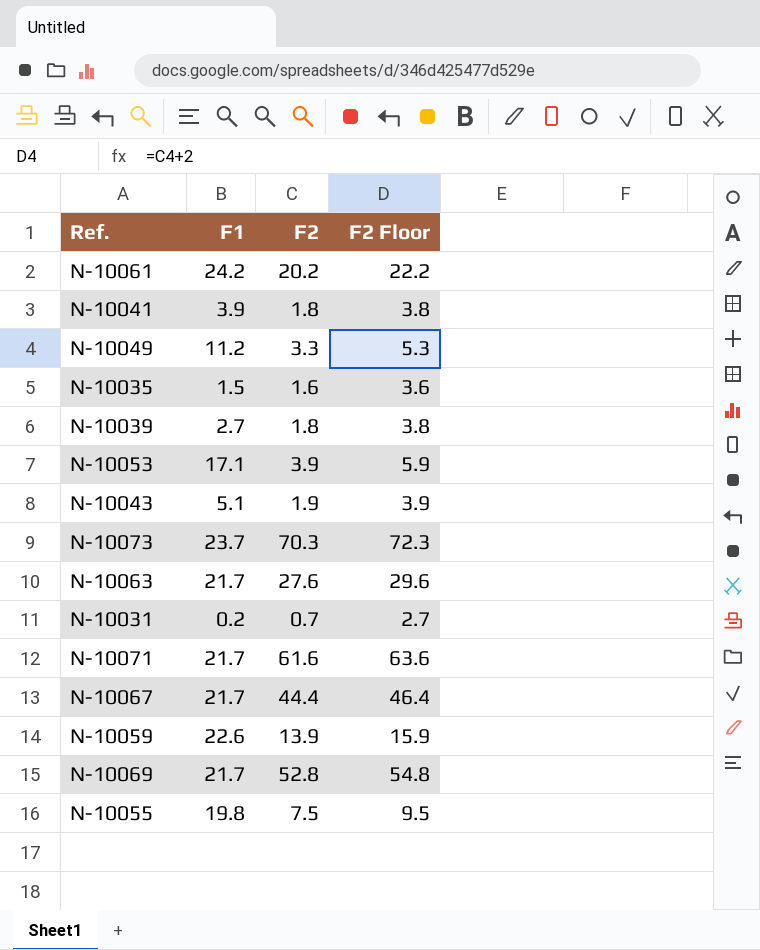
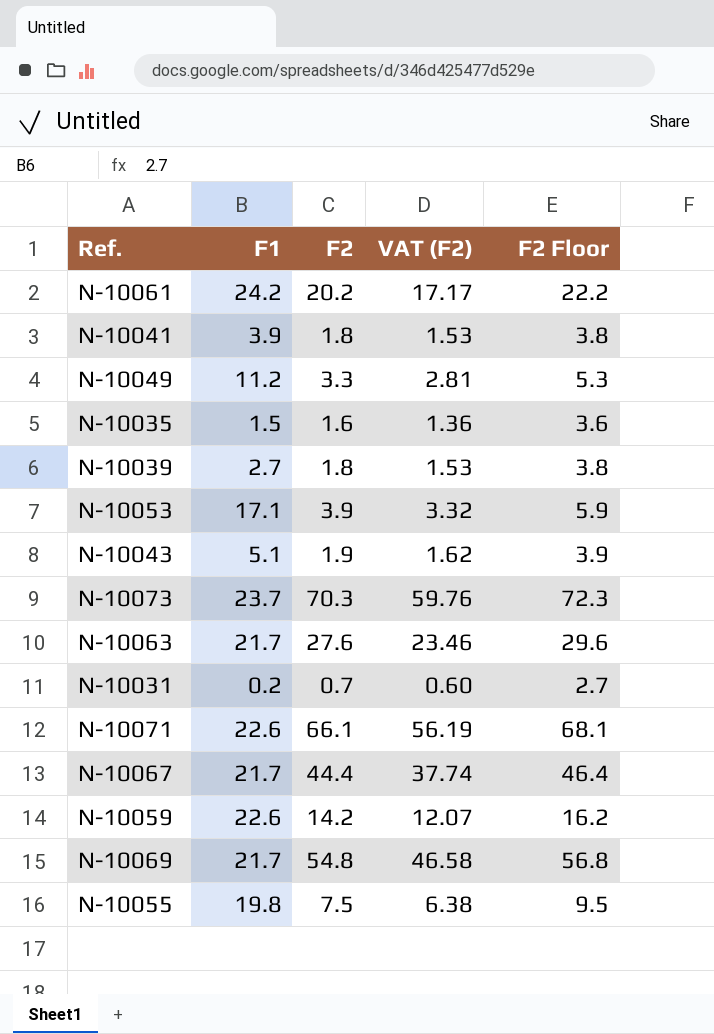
column VAT (F2) | formula: none -> [F2] * 0.85
N-10071 | F1: 21.7 -> 22.6
N-10071 | F2: 61.6 -> 66.1
N-10071 | F2 Floor: 63.6 -> 68.1
N-10059 | F2: 13.9 -> 14.2
N-10059 | F2 Floor: 15.9 -> 16.2
N-10069 | F2: 52.8 -> 54.8
N-10069 | F2 Floor: 54.8 -> 56.8

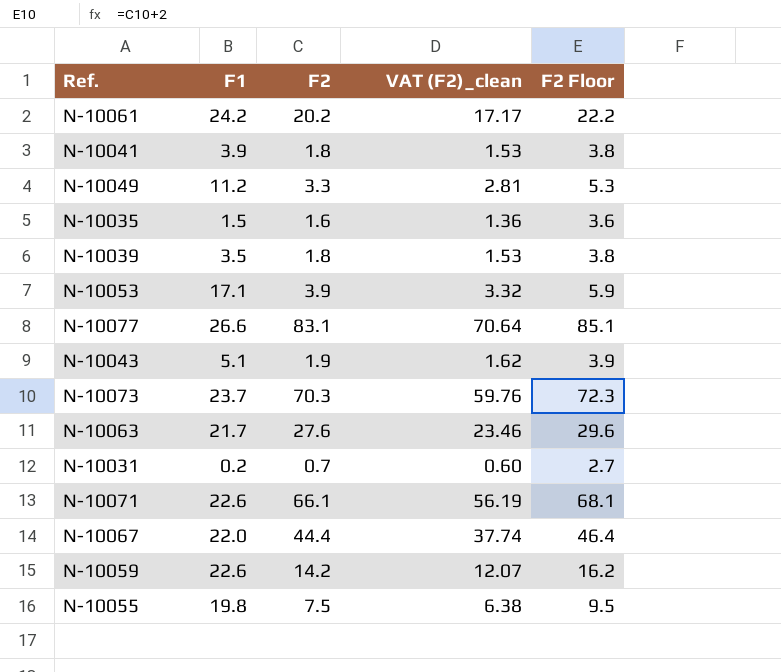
column name: VAT (F2) -> VAT (F2)_clean
row N-10069: 21.7 | 54.8 | 46.58 | 56.8 -> none
N-10039 | F1: 2.7 -> 3.5
row N-10077: none -> 26.6 | 83.1 | 70.64 | 85.1
N-10067 | F1: 21.7 -> 22.0

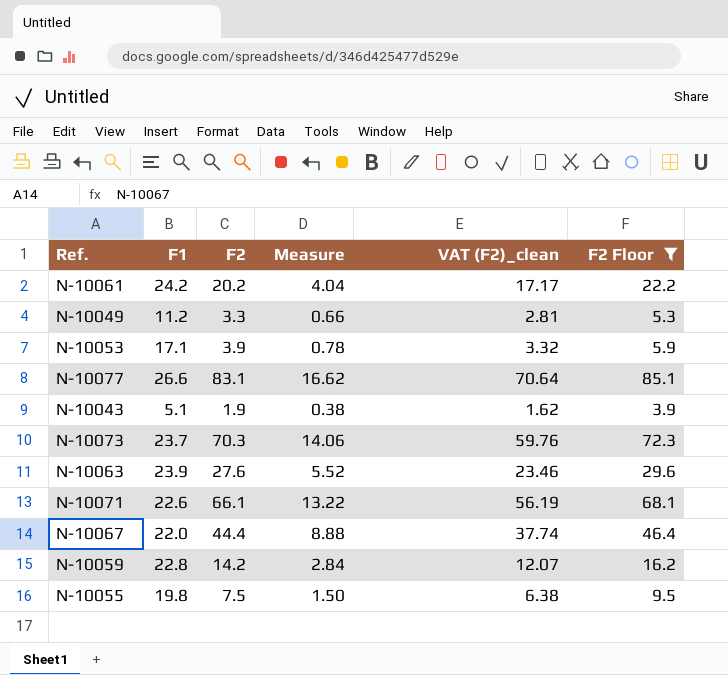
filter: none -> F2 Floor >= 3.9
column Measure | formula: none -> [F2] * 0.2
N-10063 | F1: 21.7 -> 23.9
N-10059 | F1: 22.6 -> 22.8

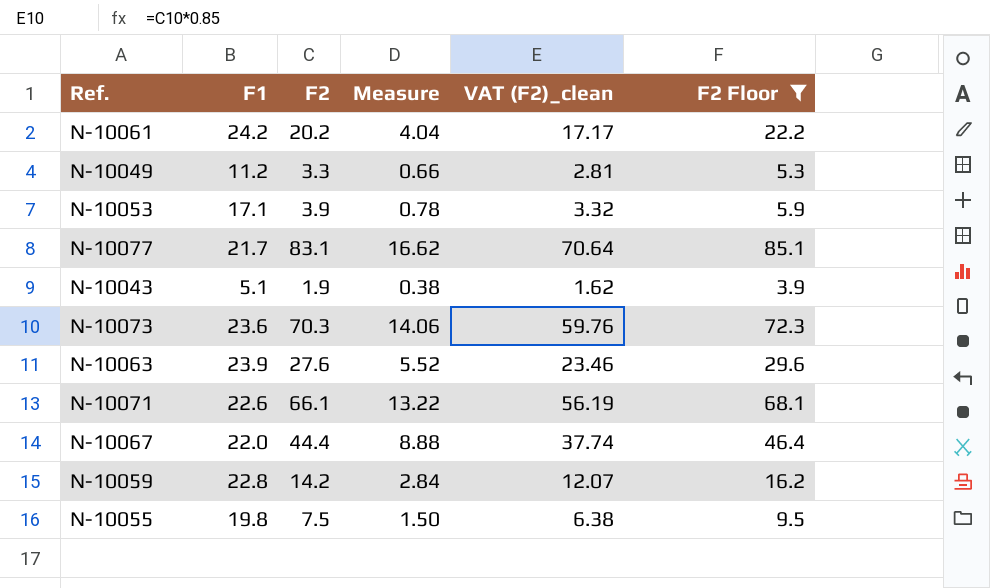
N-10077 | F1: 26.6 -> 21.7
N-10073 | F1: 23.7 -> 23.6

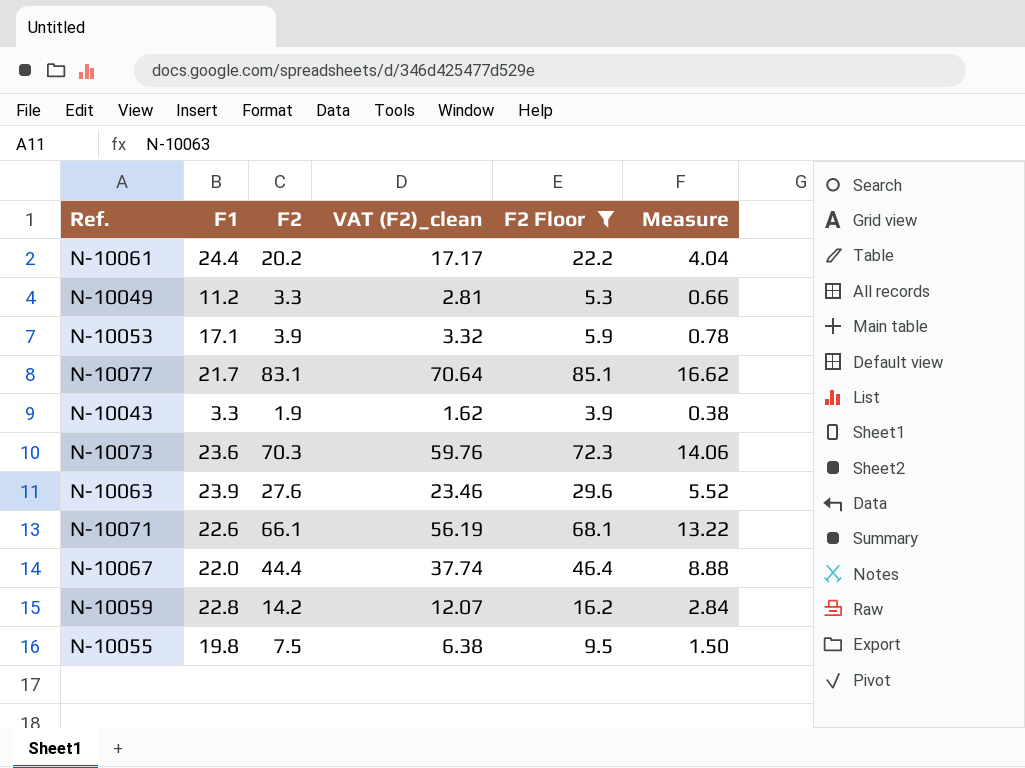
column Measure | position: 4 -> 6
N-10061 | F1: 24.2 -> 24.4
N-10043 | F1: 5.1 -> 3.3

